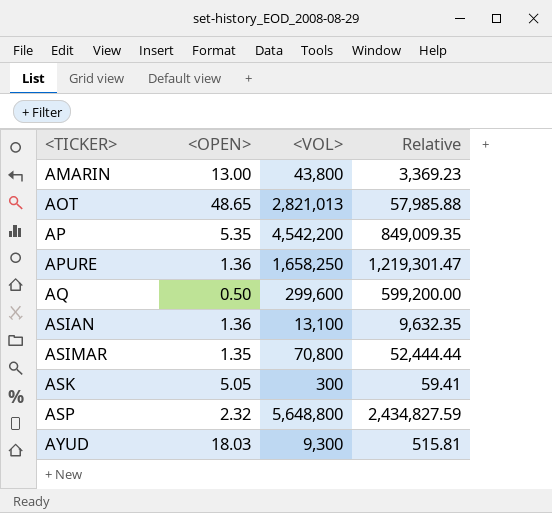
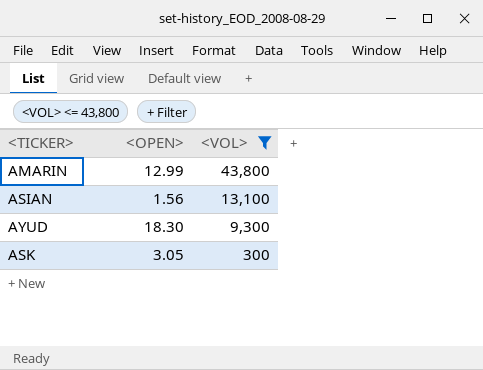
filter: none -> <VOL> <= 43,800
row order: <TICKER> ascending -> <VOL> descending
column Relative | formula: [<VOL>] / [<OPEN>] -> none
AMARIN | <OPEN>: 13.00 -> 12.99
ASIAN | <OPEN>: 1.36 -> 1.56
AYUD | <OPEN>: 18.03 -> 18.30
ASK | <OPEN>: 5.05 -> 3.05

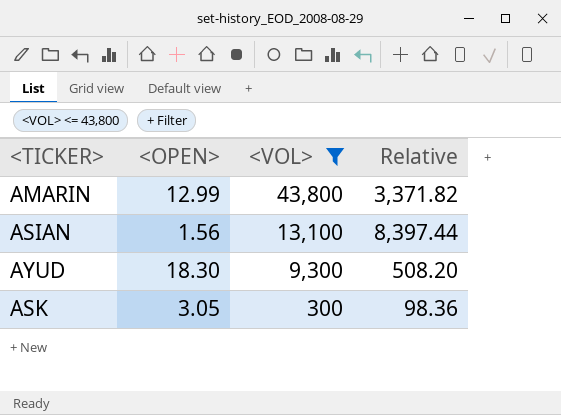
column Relative | formula: none -> [<VOL>] / [<OPEN>]

